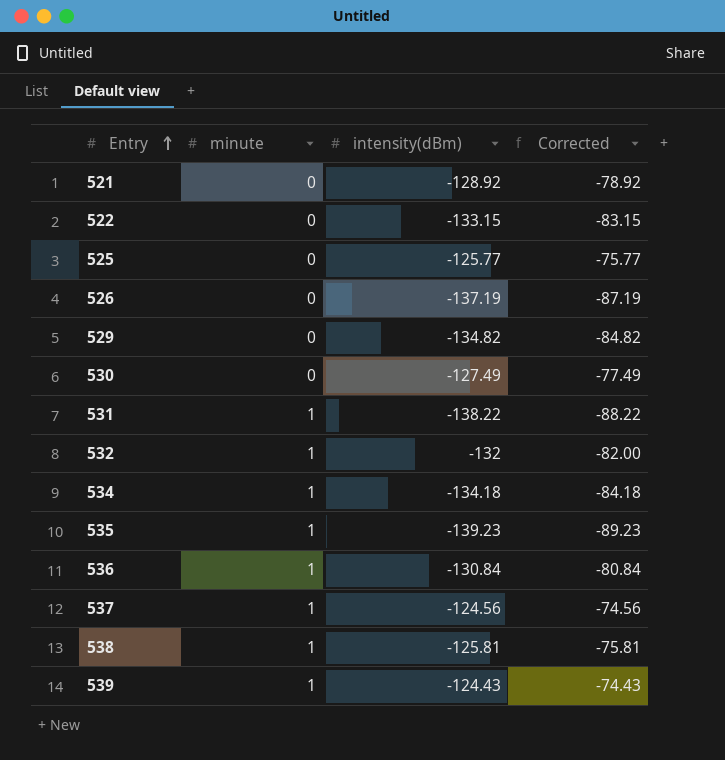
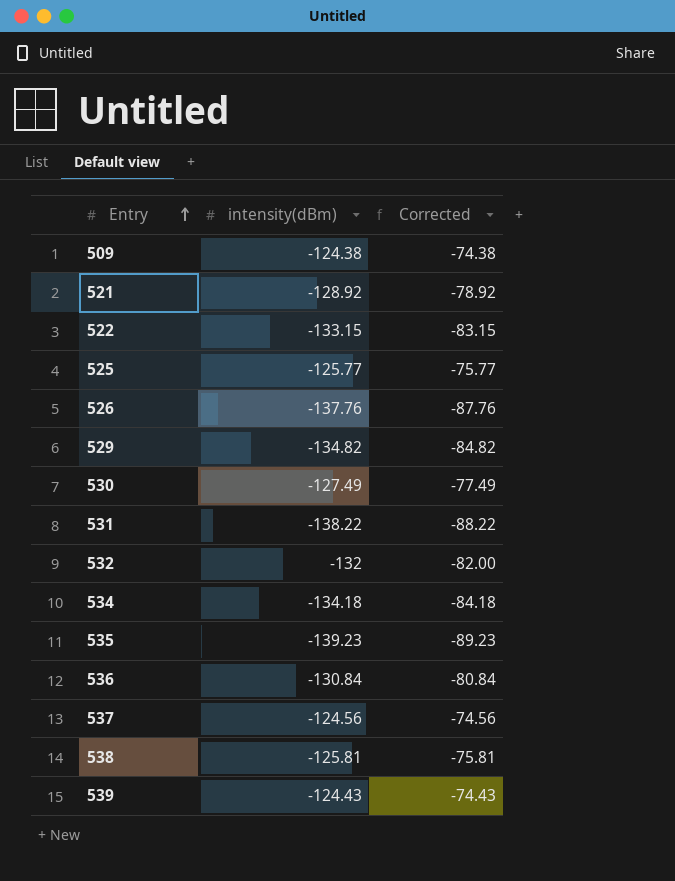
column minute | position: 2 -> none
row 509: none -> -124.38 | -74.38
526 | intensity(dBm): -137.19 -> -137.76
526 | Corrected: -87.19 -> -87.76

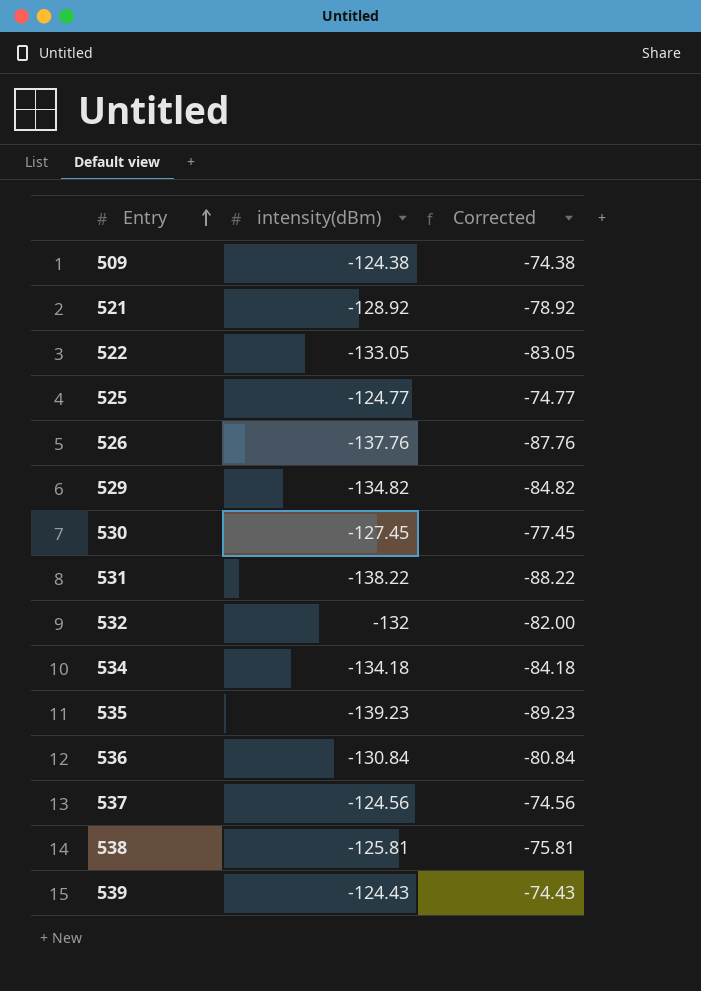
522 | intensity(dBm): -133.15 -> -133.05
522 | Corrected: -83.15 -> -83.05
525 | intensity(dBm): -125.77 -> -124.77
525 | Corrected: -75.77 -> -74.77
530 | intensity(dBm): -127.49 -> -127.45
530 | Corrected: -77.49 -> -77.45

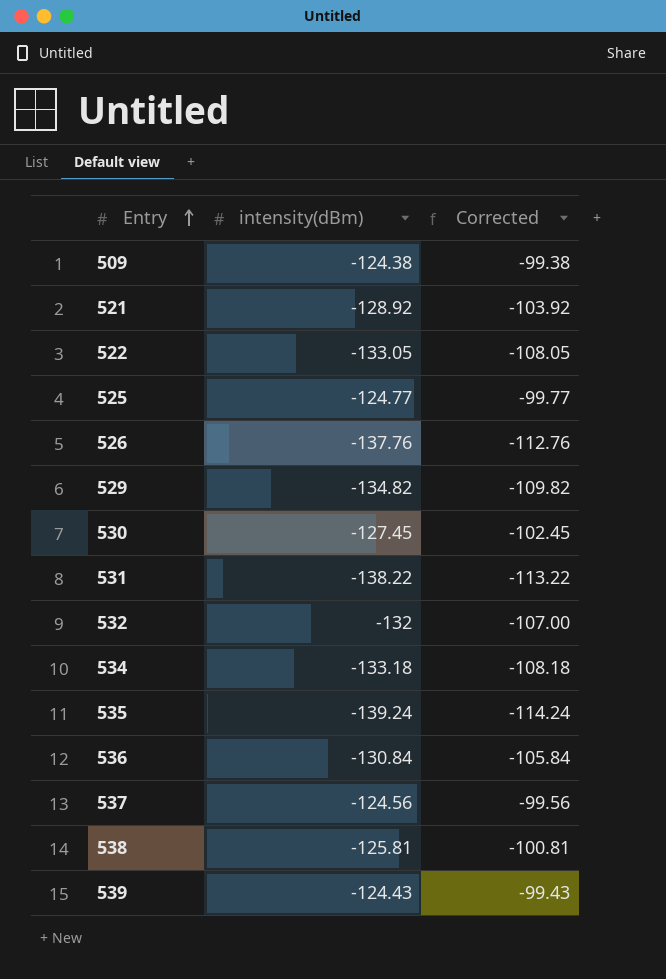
column Corrected | formula: [intensity(dBm)] + 50 -> [intensity(dBm)] + 25
534 | intensity(dBm): -134.18 -> -133.18
535 | intensity(dBm): -139.23 -> -139.24

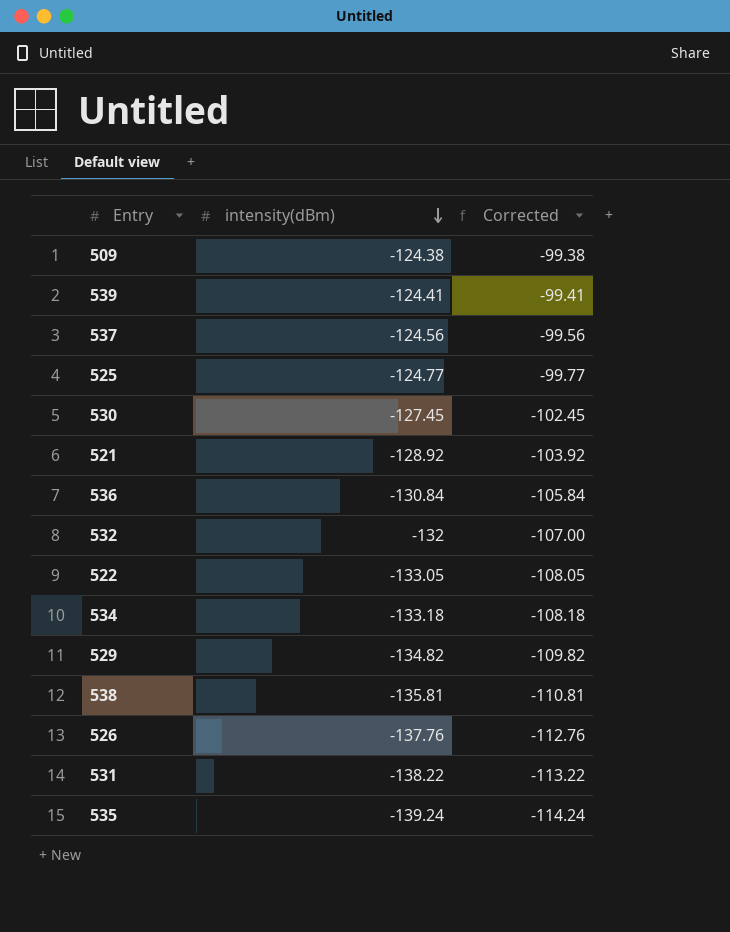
row order: Entry ascending -> intensity(dBm) descending
539 | intensity(dBm): -124.43 -> -124.41
539 | Corrected: -99.43 -> -99.41
538 | intensity(dBm): -125.81 -> -135.81
538 | Corrected: -100.81 -> -110.81

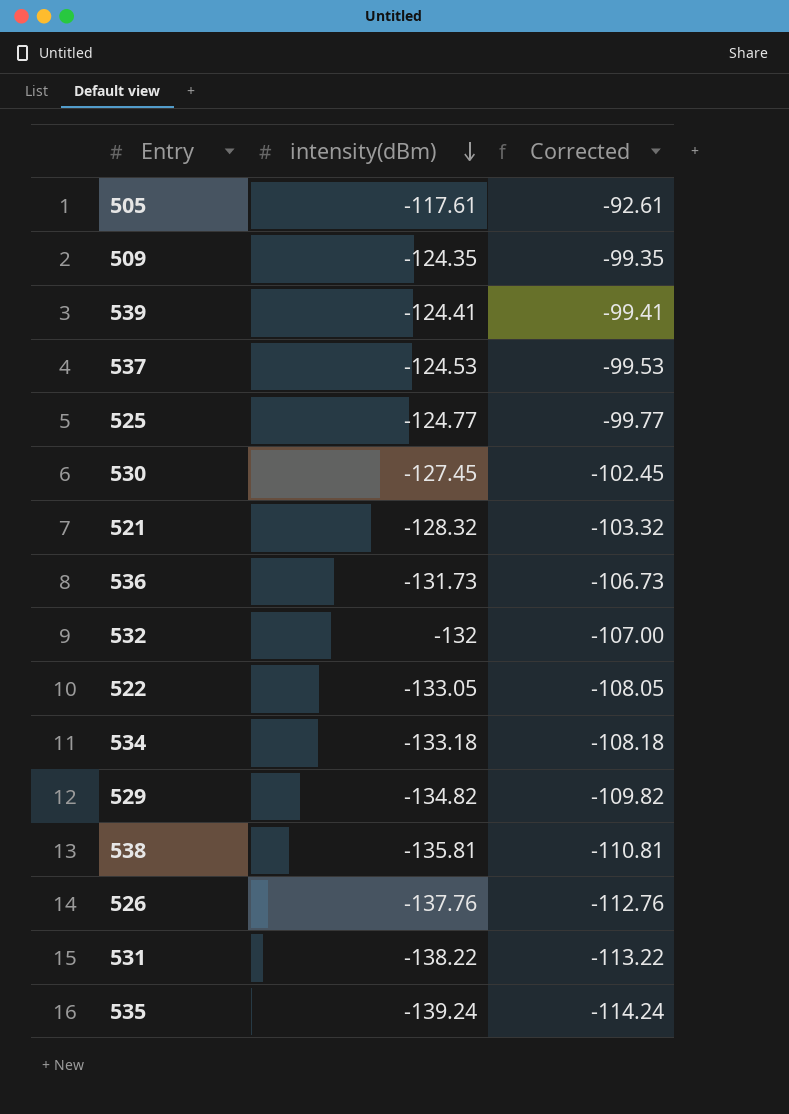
row 505: none -> -117.61 | -92.61
509 | intensity(dBm): -124.38 -> -124.35
509 | Corrected: -99.38 -> -99.35
537 | intensity(dBm): -124.56 -> -124.53
537 | Corrected: -99.56 -> -99.53
521 | intensity(dBm): -128.92 -> -128.32
521 | Corrected: -103.92 -> -103.32
536 | intensity(dBm): -130.84 -> -131.73
536 | Corrected: -105.84 -> -106.73

